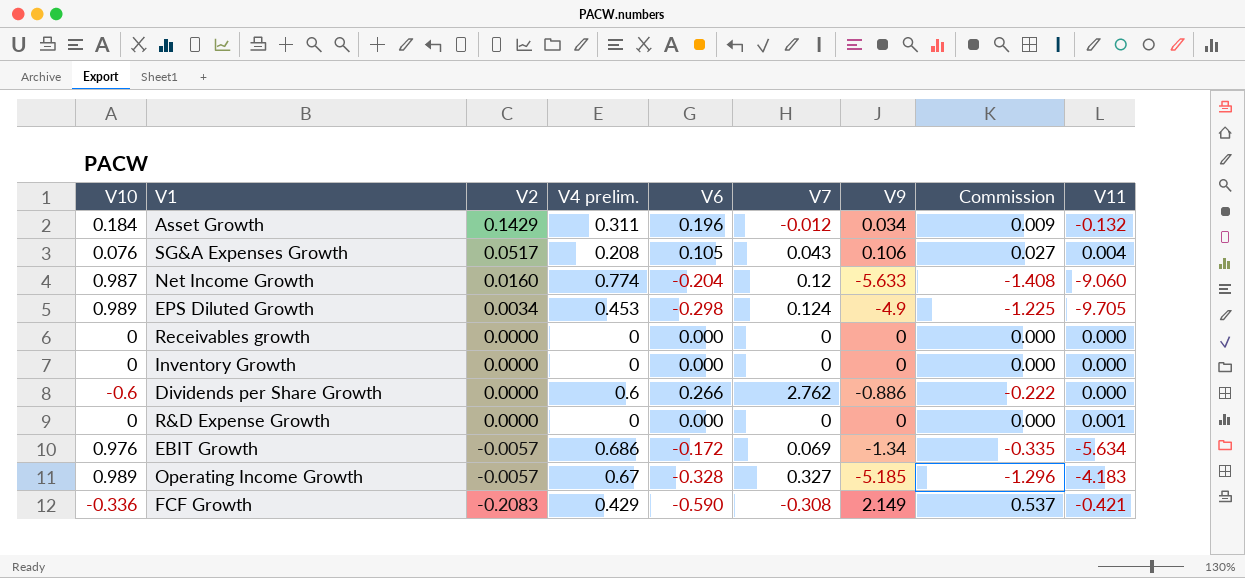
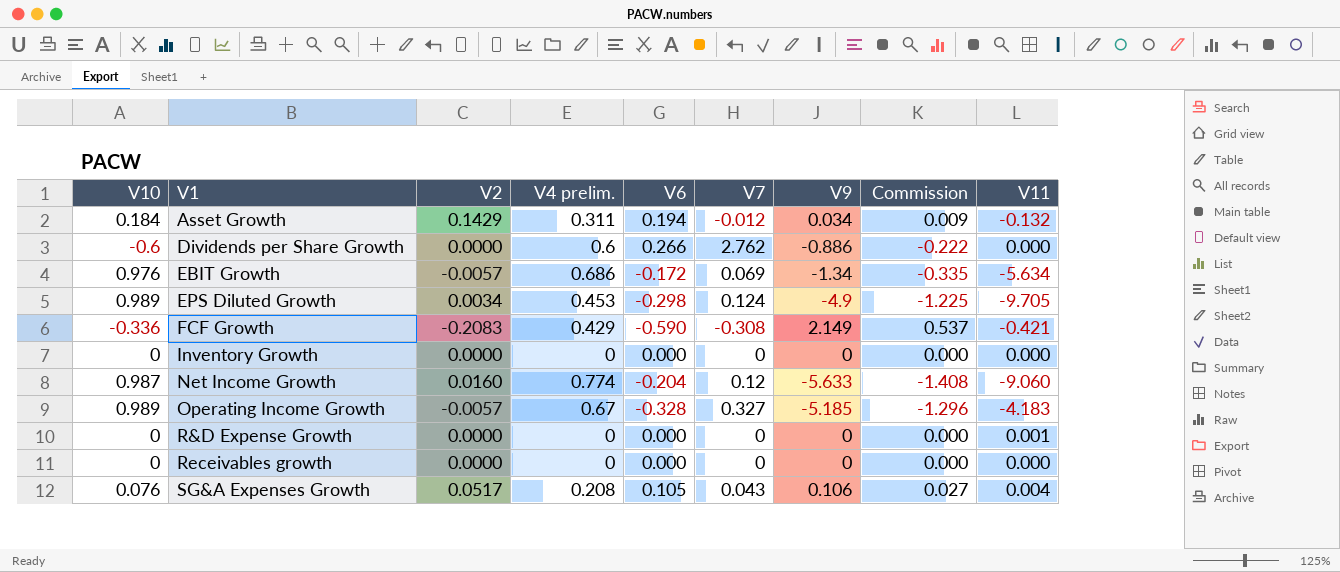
row order: V2 descending -> V1 ascending
Asset Growth | V6: 0.196 -> 0.194

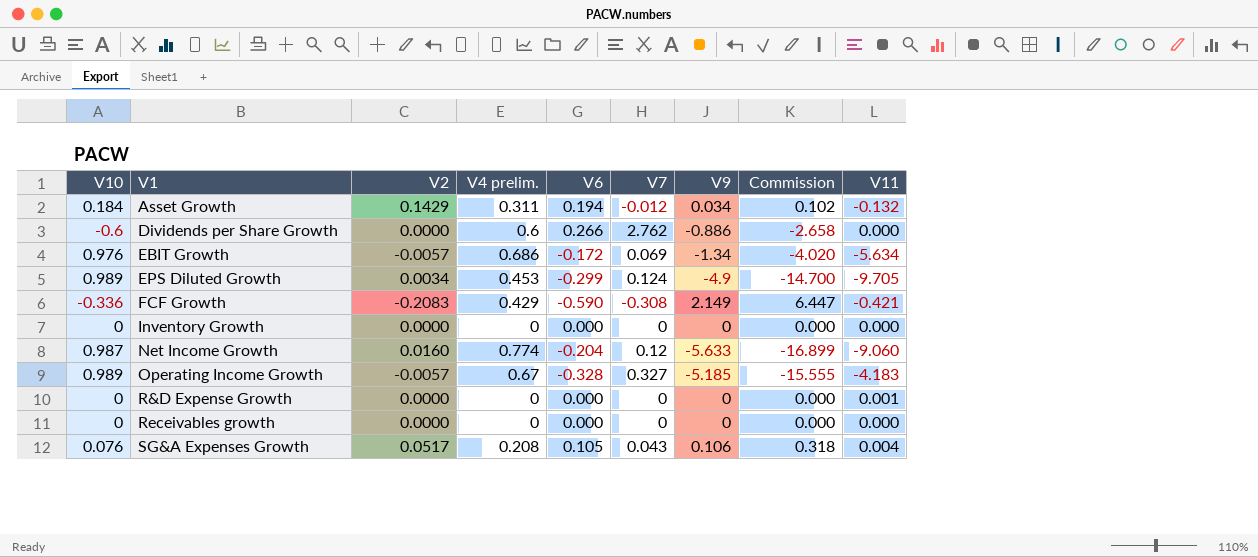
column Commission | formula: [V9] * 0.25 -> [V9] * 3
EPS Diluted Growth | V6: -0.298 -> -0.299

